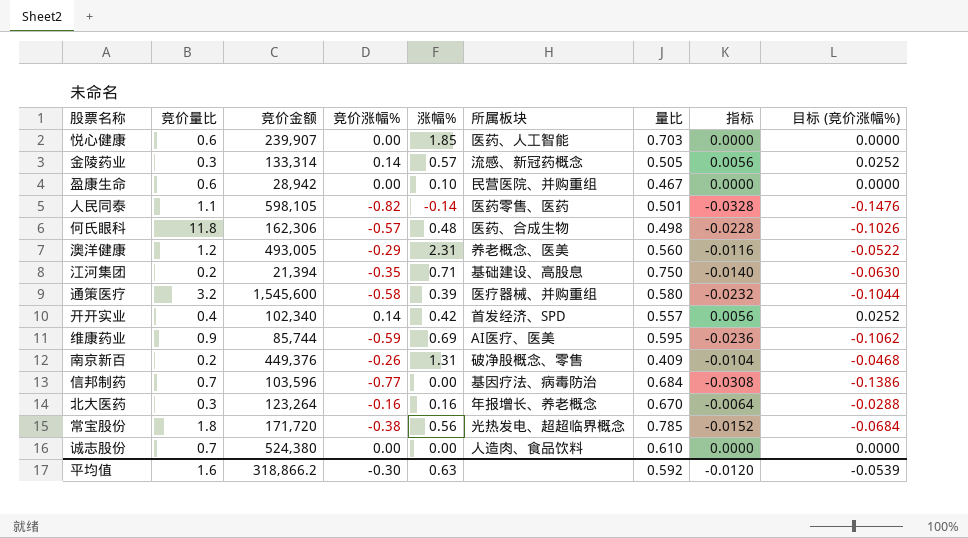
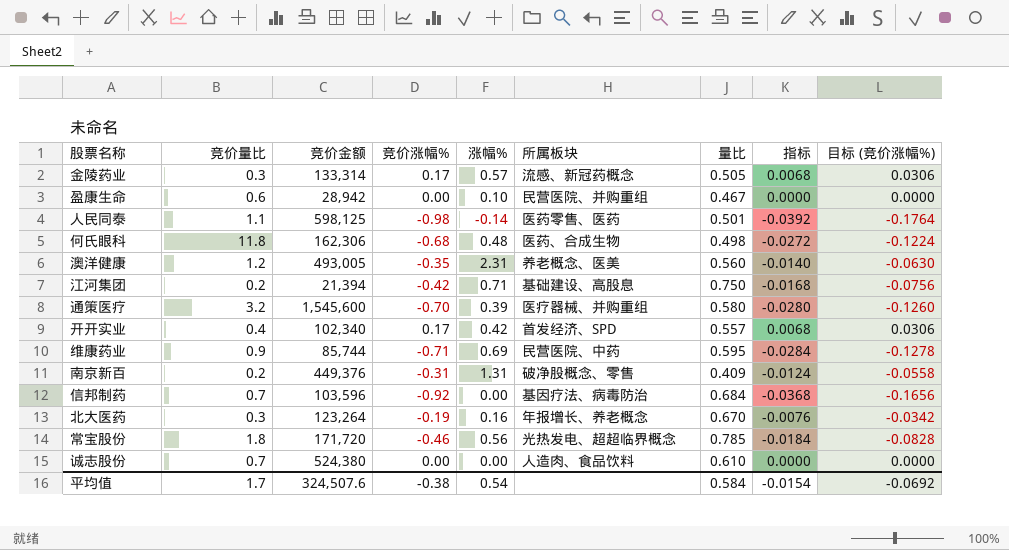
row 悦心健康: 0.6 | 239,907 | 0.00 | 1.85 | 医药、人工智能 | 0.703 | 0.0000 | 0.0000 -> none
金陵药业 | 竞价涨幅%: 0.14 -> 0.17
金陵药业 | 指标: 0.0056 -> 0.0068
金陵药业 | 目标 (竞价涨幅%): 0.0252 -> 0.0306
人民同泰 | 竞价金额: 598,105 -> 598,125
人民同泰 | 竞价涨幅%: -0.82 -> -0.98
人民同泰 | 指标: -0.0328 -> -0.0392
人民同泰 | 目标 (竞价涨幅%): -0.1476 -> -0.1764
何氏眼科 | 竞价涨幅%: -0.57 -> -0.68
何氏眼科 | 指标: -0.0228 -> -0.0272
何氏眼科 | 目标 (竞价涨幅%): -0.1026 -> -0.1224
澳洋健康 | 竞价涨幅%: -0.29 -> -0.35
澳洋健康 | 指标: -0.0116 -> -0.0140
澳洋健康 | 目标 (竞价涨幅%): -0.0522 -> -0.0630
江河集团 | 竞价涨幅%: -0.35 -> -0.42
江河集团 | 指标: -0.0140 -> -0.0168
江河集团 | 目标 (竞价涨幅%): -0.0630 -> -0.0756
通策医疗 | 竞价涨幅%: -0.58 -> -0.70
通策医疗 | 指标: -0.0232 -> -0.0280
通策医疗 | 目标 (竞价涨幅%): -0.1044 -> -0.1260
开开实业 | 竞价涨幅%: 0.14 -> 0.17
开开实业 | 指标: 0.0056 -> 0.0068
开开实业 | 目标 (竞价涨幅%): 0.0252 -> 0.0306
维康药业 | 竞价涨幅%: -0.59 -> -0.71
维康药业 | 所属板块: AI医疗、医美 -> 民营医院、中药
维康药业 | 指标: -0.0236 -> -0.0284
维康药业 | 目标 (竞价涨幅%): -0.1062 -> -0.1278
南京新百 | 竞价涨幅%: -0.26 -> -0.31
南京新百 | 指标: -0.0104 -> -0.0124
南京新百 | 目标 (竞价涨幅%): -0.0468 -> -0.0558
信邦制药 | 竞价涨幅%: -0.77 -> -0.92
信邦制药 | 指标: -0.0308 -> -0.0368
信邦制药 | 目标 (竞价涨幅%): -0.1386 -> -0.1656
北大医药 | 竞价涨幅%: -0.16 -> -0.19
北大医药 | 指标: -0.0064 -> -0.0076
北大医药 | 目标 (竞价涨幅%): -0.0288 -> -0.0342
常宝股份 | 竞价涨幅%: -0.38 -> -0.46
常宝股份 | 指标: -0.0152 -> -0.0184
常宝股份 | 目标 (竞价涨幅%): -0.0684 -> -0.0828
平均值 | 竞价量比: 1.6 -> 1.7
平均值 | 竞价金额: 318,866.2 -> 324,507.6
平均值 | 竞价涨幅%: -0.30 -> -0.38
平均值 | 涨幅%: 0.63 -> 0.54
平均值 | 量比: 0.592 -> 0.584
平均值 | 指标: -0.0120 -> -0.0154
平均值 | 目标 (竞价涨幅%): -0.0539 -> -0.0692

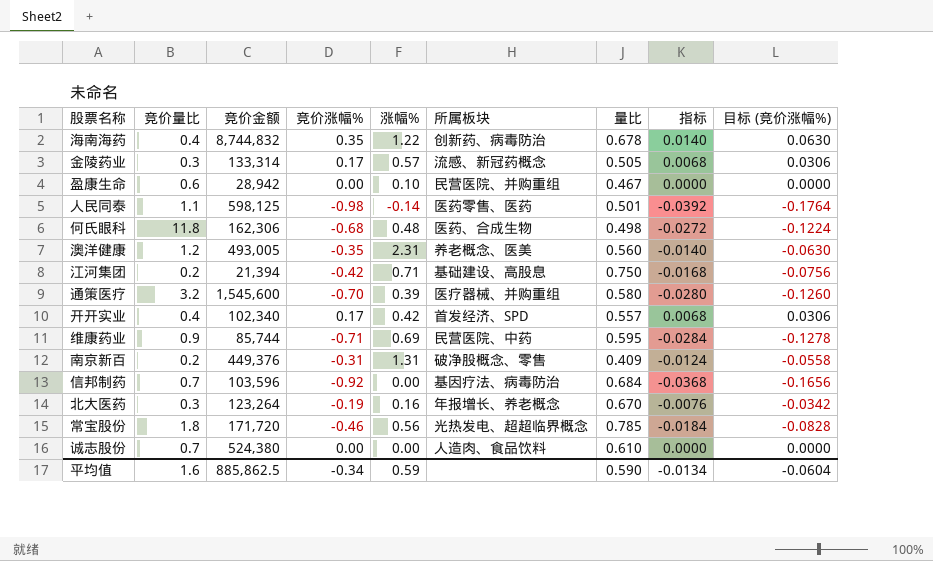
row 海南海药: none -> 0.4 | 8,744,832 | 0.35 | 1.22 | 创新药、病毒防治 | 0.678 | 0.0140 | 0.0630
平均值 | 竞价量比: 1.7 -> 1.6
平均值 | 竞价金额: 324,507.6 -> 885,862.5
平均值 | 竞价涨幅%: -0.38 -> -0.34
平均值 | 涨幅%: 0.54 -> 0.59
平均值 | 量比: 0.584 -> 0.590
平均值 | 指标: -0.0154 -> -0.0134
平均值 | 目标 (竞价涨幅%): -0.0692 -> -0.0604

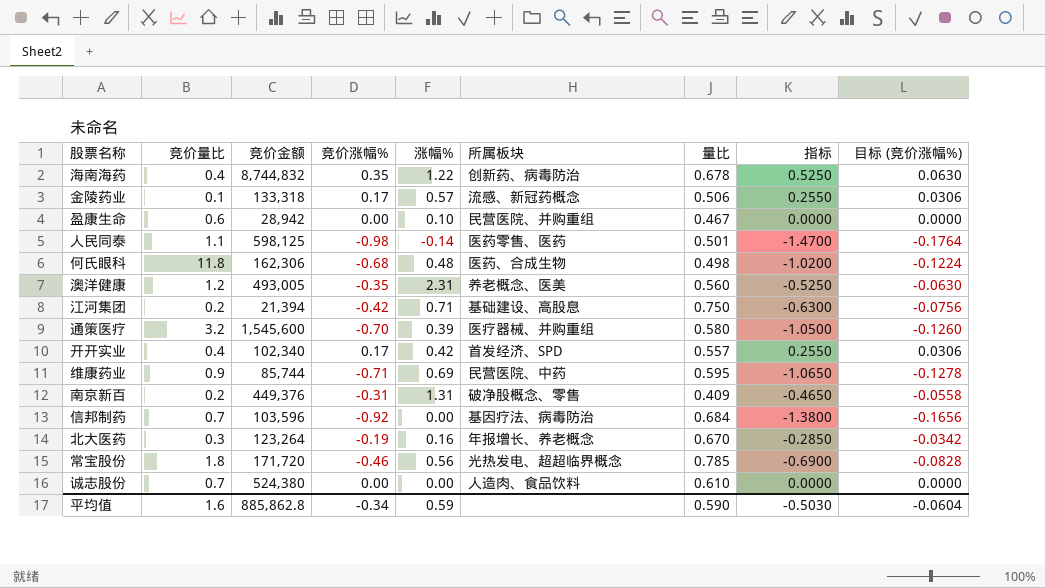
column 指标 | formula: [竞价涨幅%] * 0.04 -> [竞价涨幅%] * 1.5
金陵药业 | 竞价量比: 0.3 -> 0.1
金陵药业 | 竞价金额: 133,314 -> 133,318
金陵药业 | 量比: 0.505 -> 0.506
平均值 | 竞价金额: 885,862.5 -> 885,862.8
平均值 | 指标: -0.0134 -> -0.5030

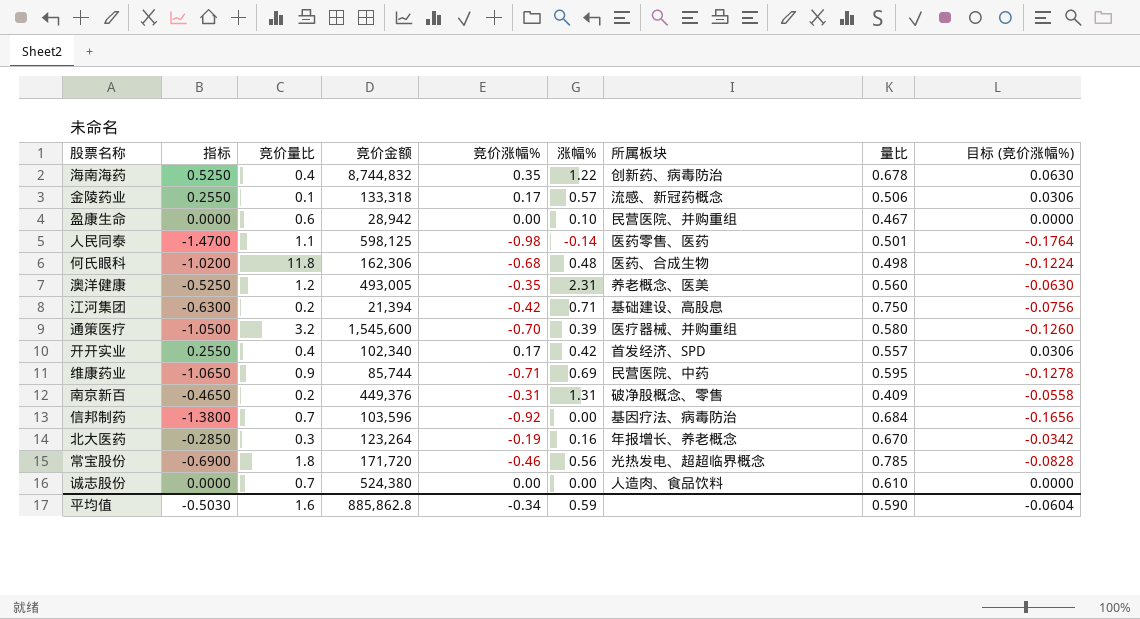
column 指标 | position: 8 -> 2

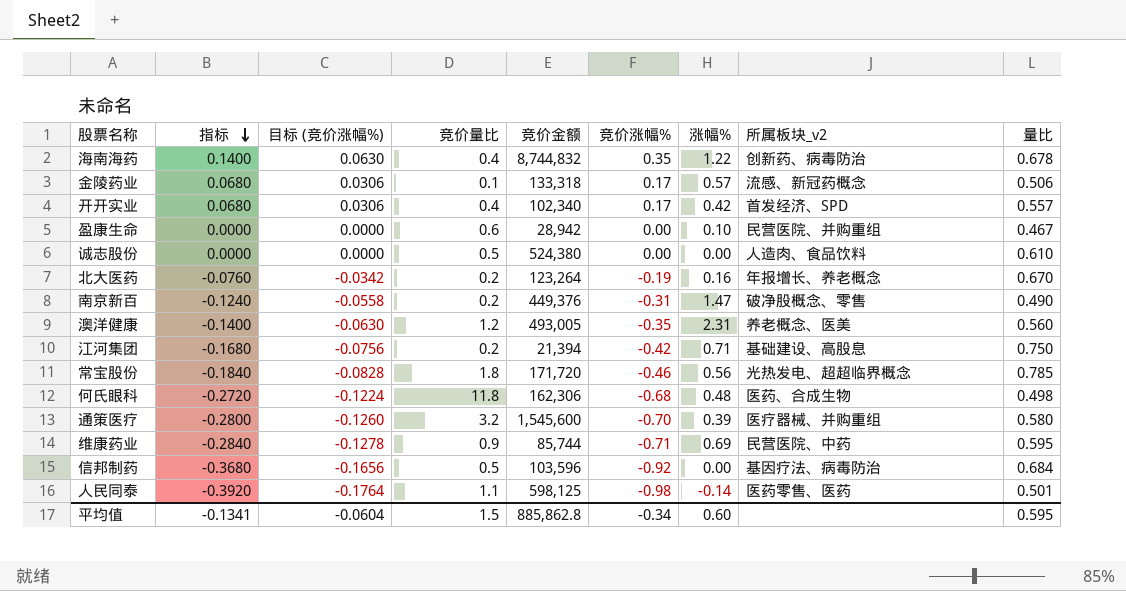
row order: none -> 指标 descending
column 指标 | formula: [竞价涨幅%] * 1.5 -> [竞价涨幅%] * 0.4
column 目标 (竞价涨幅%) | position: 9 -> 3
column name: 所属板块 -> 所属板块_v2
诚志股份 | 竞价量比: 0.7 -> 0.5
北大医药 | 竞价量比: 0.3 -> 0.2
南京新百 | 涨幅%: 1.31 -> 1.47
南京新百 | 量比: 0.409 -> 0.490
信邦制药 | 竞价量比: 0.7 -> 0.5
平均值 | 指标: -0.5030 -> -0.1341
平均值 | 竞价量比: 1.6 -> 1.5
平均值 | 涨幅%: 0.59 -> 0.60
平均值 | 量比: 0.590 -> 0.595

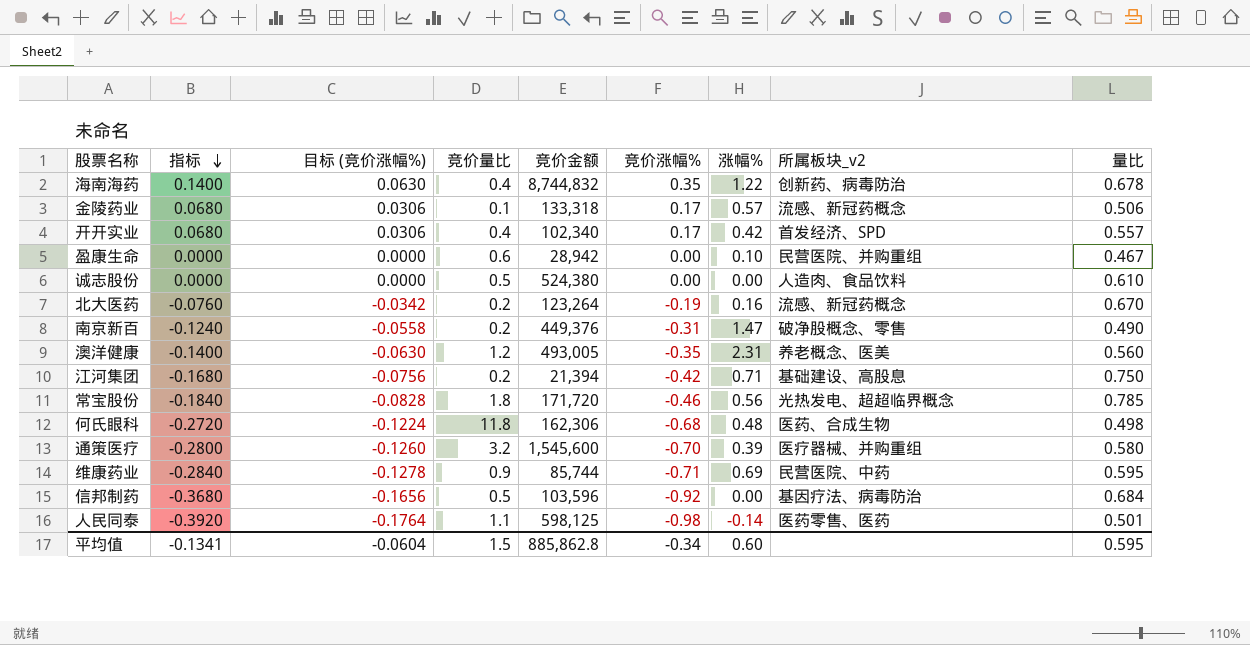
北大医药 | 所属板块_v2: 年报增长、养老概念 -> 流感、新冠药概念

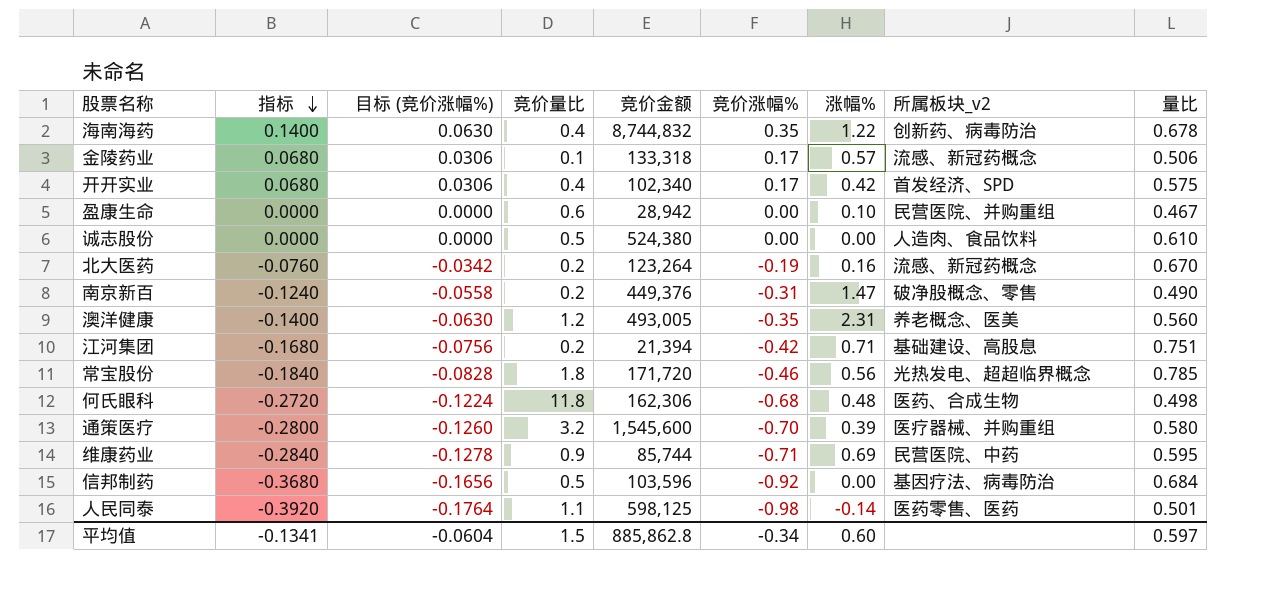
开开实业 | 量比: 0.557 -> 0.575
江河集团 | 量比: 0.750 -> 0.751
平均值 | 量比: 0.595 -> 0.597

